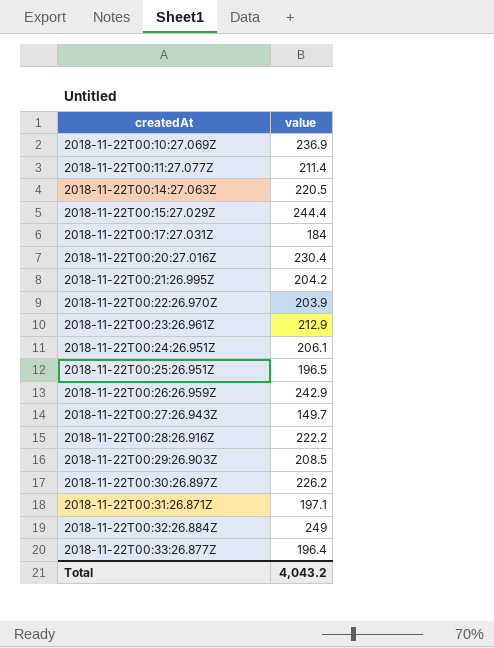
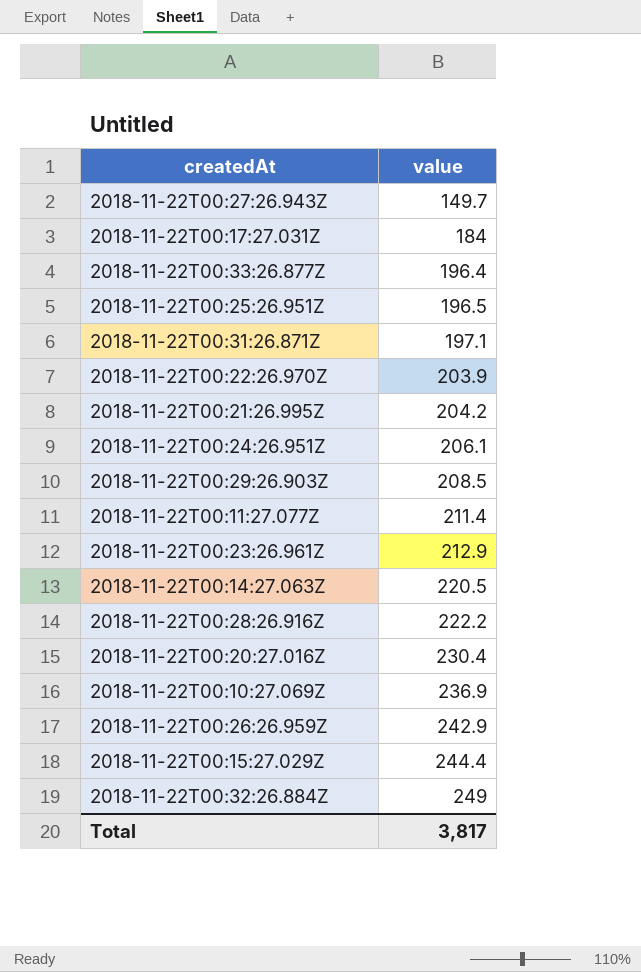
row order: createdAt ascending -> value ascending
row 2018-11-22T00:30:26.897Z: 226.2 -> none
Total | value: 4,043.2 -> 3,817

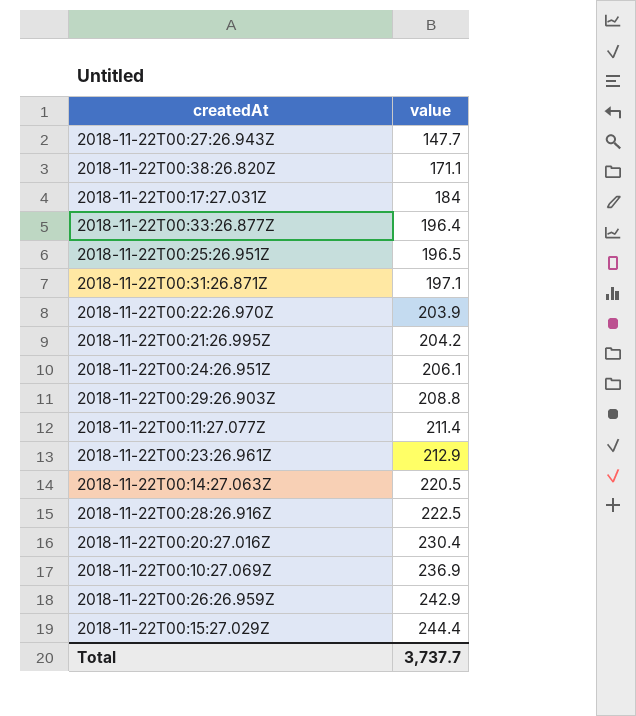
row 2018-11-22T00:32:26.884Z: 249 -> none
2018-11-22T00:27:26.943Z | value: 149.7 -> 147.7
row 2018-11-22T00:38:26.820Z: none -> 171.1
2018-11-22T00:29:26.903Z | value: 208.5 -> 208.8
2018-11-22T00:28:26.916Z | value: 222.2 -> 222.5
Total | value: 3,817 -> 3,737.7

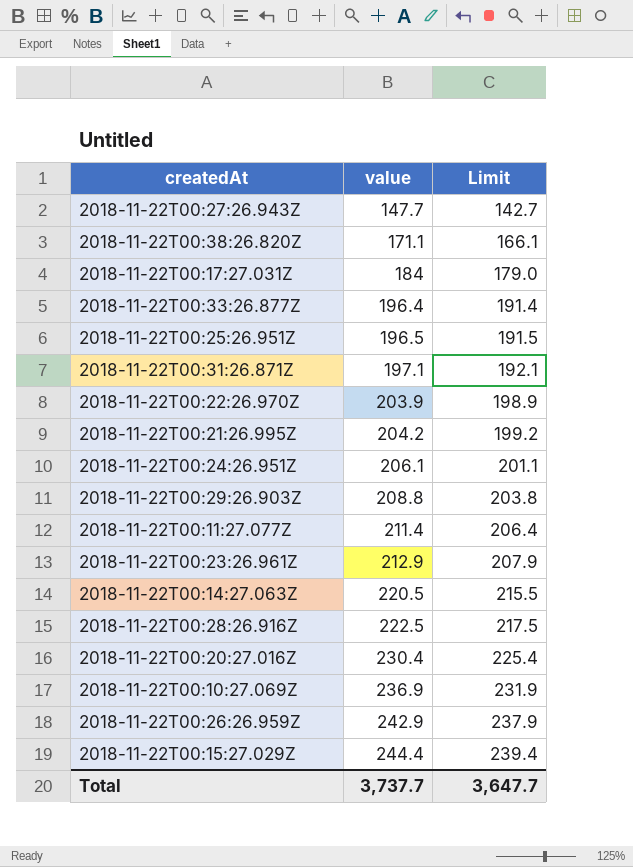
column Limit | formula: none -> [value] - 5

